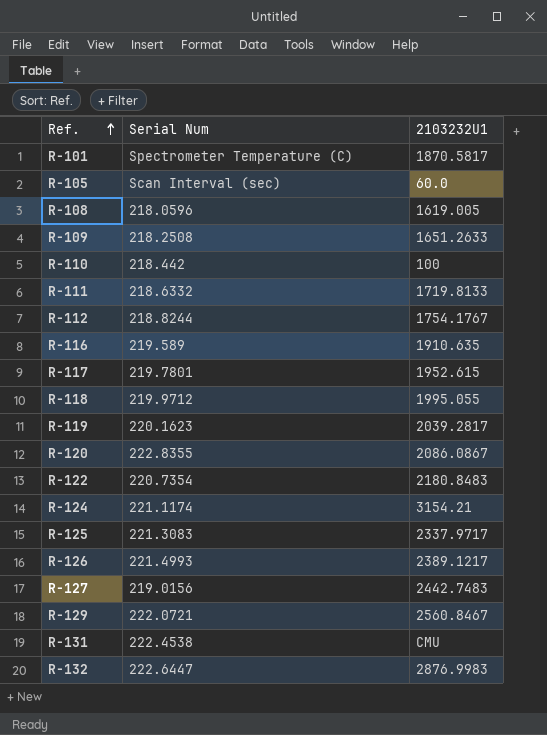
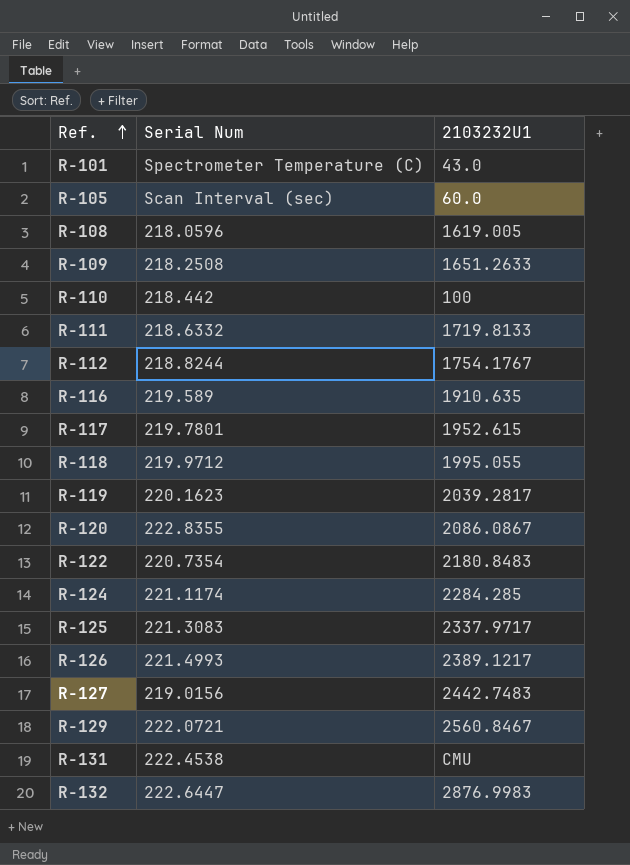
R-101 | 2103232U1: 1870.5817 -> 43.0
R-124 | 2103232U1: 3154.21 -> 2284.285

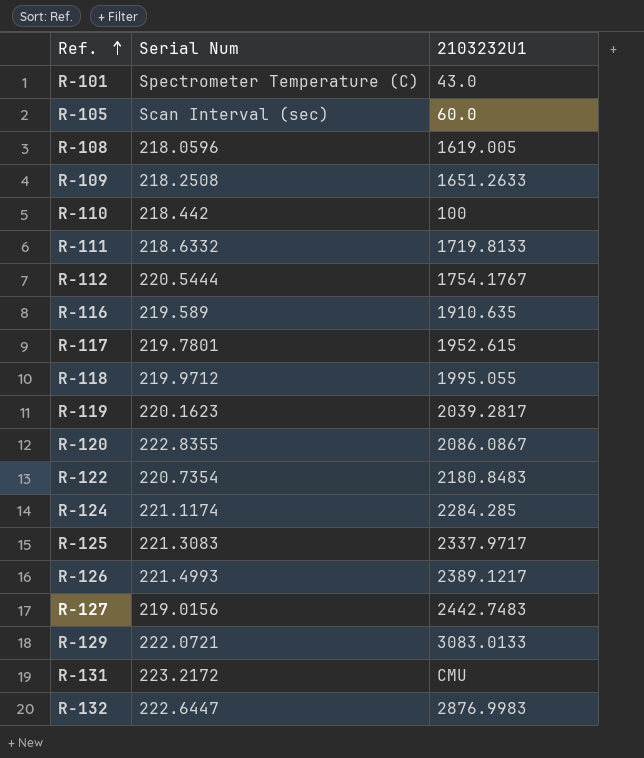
R-112 | Serial Num: 218.8244 -> 220.5444
R-129 | 2103232U1: 2560.8467 -> 3083.0133
R-131 | Serial Num: 222.4538 -> 223.2172

